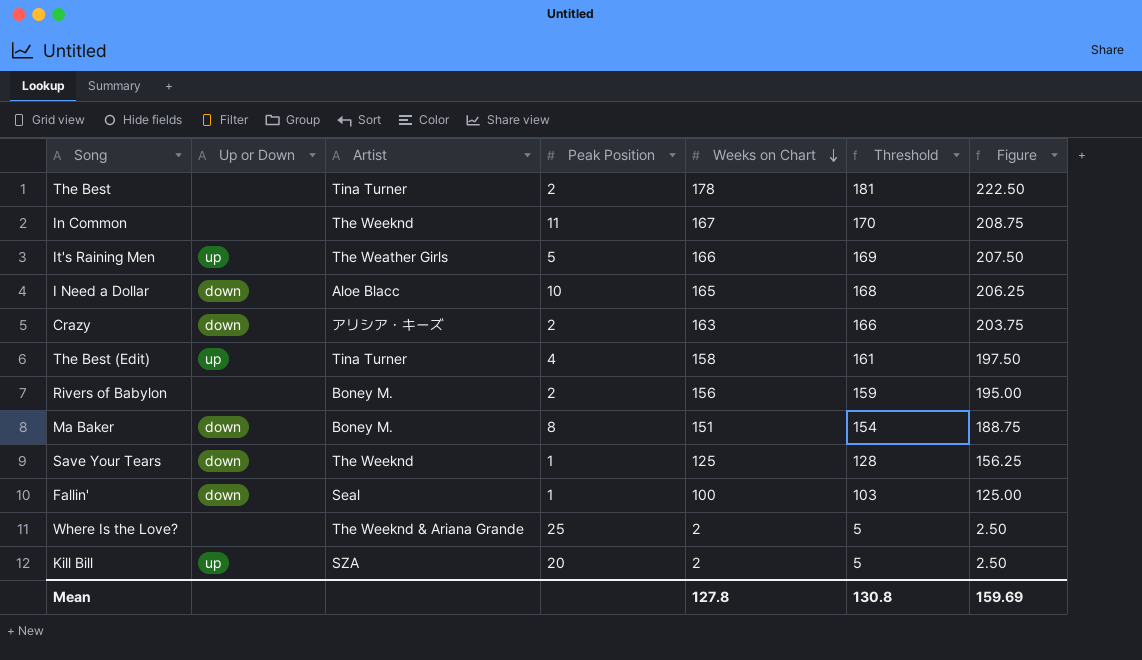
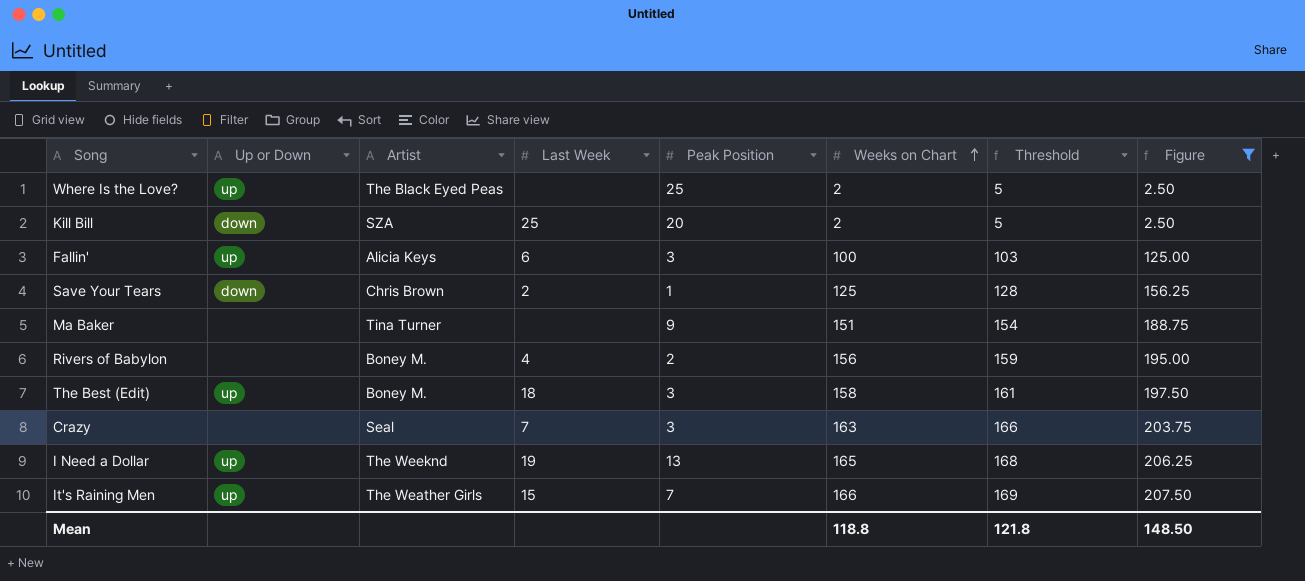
filter: none -> Figure <= 207.50
row order: Weeks on Chart descending -> Weeks on Chart ascending
column Last Week | position: none -> 4
Where Is the Love? | Up or Down: none -> up
Where Is the Love? | Artist: The Weeknd & Ariana Grande -> The Black Eyed Peas
Kill Bill | Up or Down: up -> down
Fallin' | Up or Down: down -> up
Fallin' | Artist: Seal -> Alicia Keys
Fallin' | Peak Position: 1 -> 3
Save Your Tears | Artist: The Weeknd -> Chris Brown
Ma Baker | Up or Down: down -> none
Ma Baker | Artist: Boney M. -> Tina Turner
Ma Baker | Peak Position: 8 -> 9
The Best (Edit) | Artist: Tina Turner -> Boney M.
The Best (Edit) | Peak Position: 4 -> 3
Crazy | Up or Down: down -> none
Crazy | Artist: アリシア・キーズ -> Seal
Crazy | Peak Position: 2 -> 3
I Need a Dollar | Up or Down: down -> up
I Need a Dollar | Artist: Aloe Blacc -> The Weeknd
I Need a Dollar | Peak Position: 10 -> 13
It's Raining Men | Peak Position: 5 -> 7
Mean | Weeks on Chart: 127.8 -> 118.8
Mean | Threshold: 130.8 -> 121.8
Mean | Figure: 159.69 -> 148.50

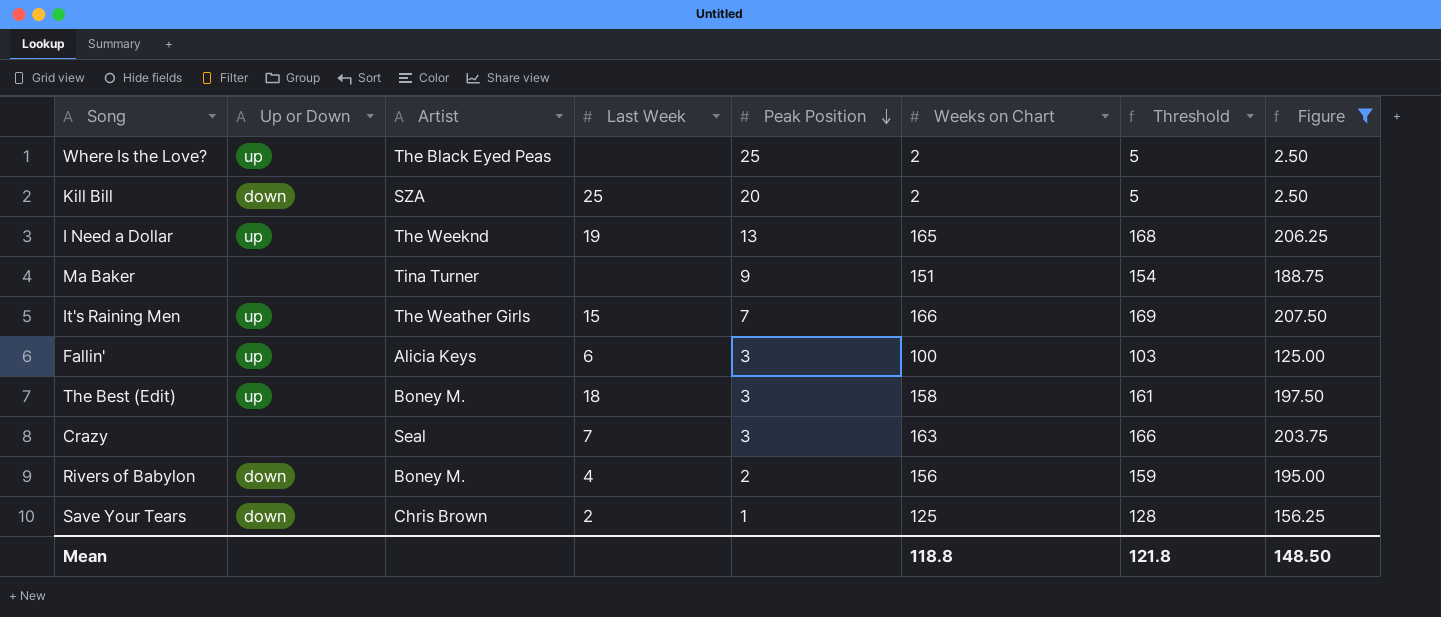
row order: Weeks on Chart ascending -> Peak Position descending
Rivers of Babylon | Up or Down: none -> down

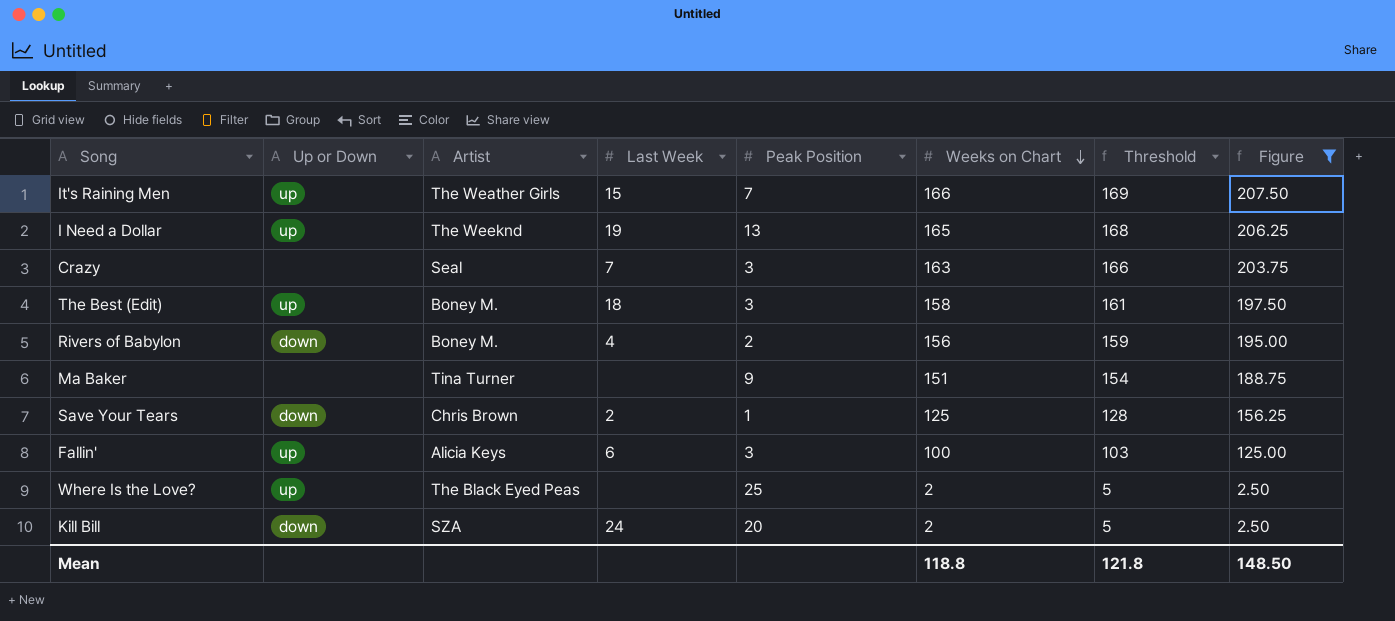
row order: Peak Position descending -> Weeks on Chart descending
Kill Bill | Last Week: 25 -> 24

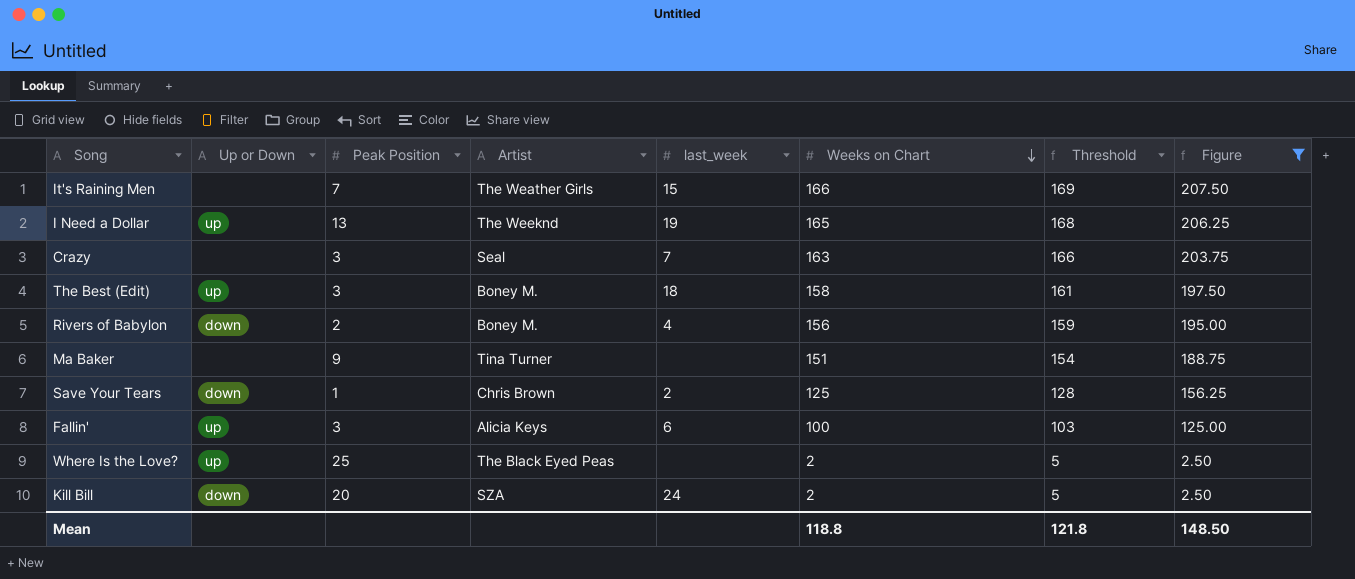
column Peak Position | position: 5 -> 3
column name: Last Week -> last_week
It's Raining Men | Up or Down: up -> none

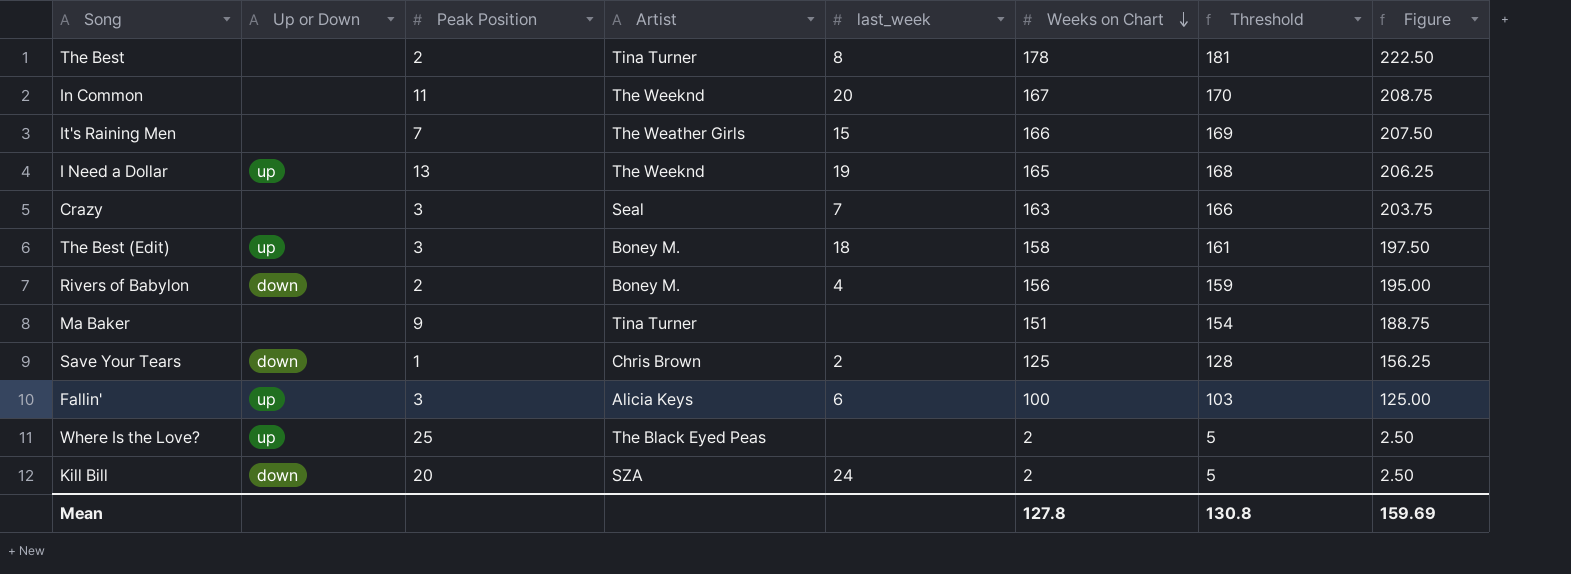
filter: Figure <= 207.50 -> none
Mean | Weeks on Chart: 118.8 -> 127.8
Mean | Threshold: 121.8 -> 130.8
Mean | Figure: 148.50 -> 159.69

